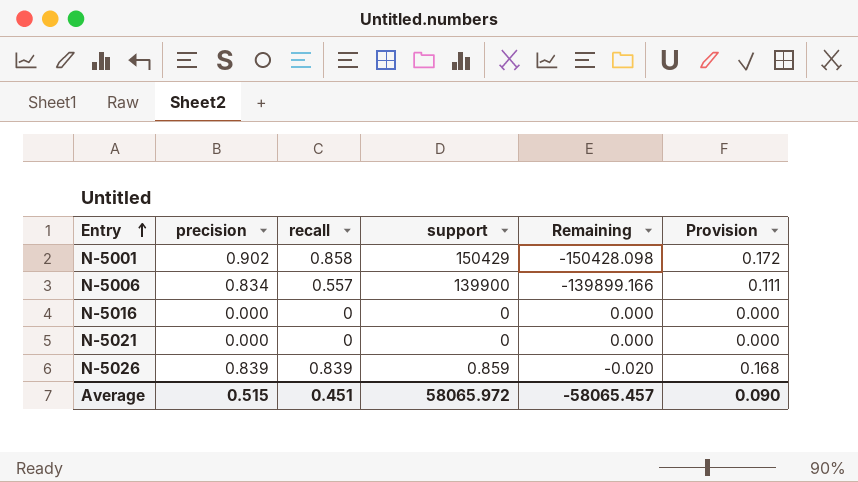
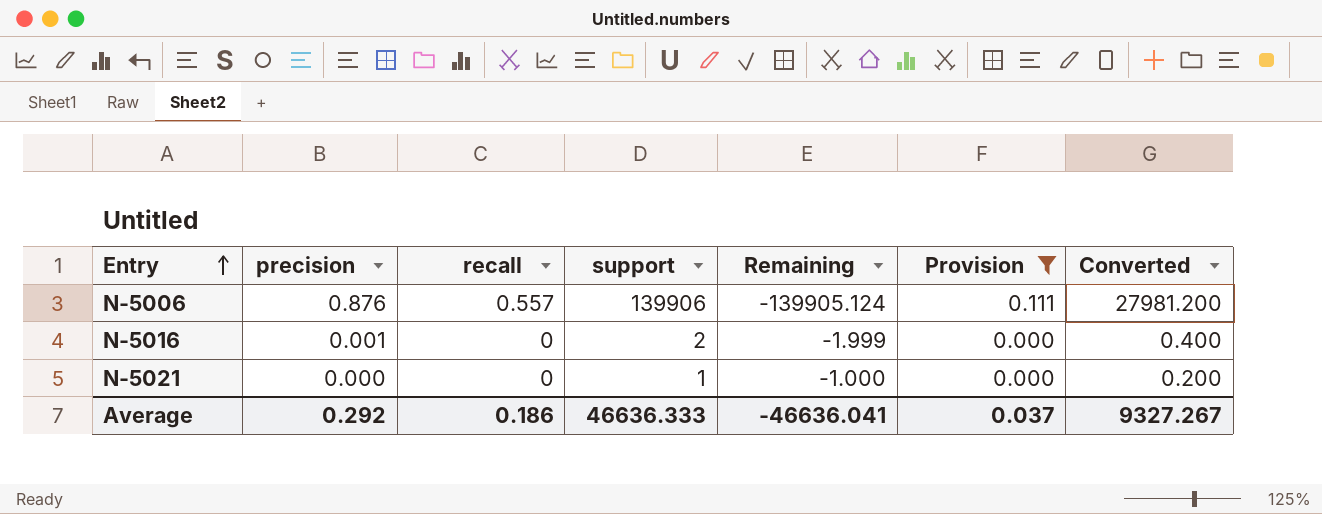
filter: none -> Provision <= 0.111
column Converted | formula: none -> [support] * 0.2
N-5006 | precision: 0.834 -> 0.876
N-5006 | support: 139900 -> 139906
N-5006 | Remaining: -139899.166 -> -139905.124
N-5016 | precision: 0.000 -> 0.001
N-5016 | support: 0 -> 2
N-5016 | Remaining: 0.000 -> -1.999
N-5021 | support: 0 -> 1
N-5021 | Remaining: 0.000 -> -1.000
Average | precision: 0.515 -> 0.292
Average | recall: 0.451 -> 0.186
Average | support: 58065.972 -> 46636.333
Average | Remaining: -58065.457 -> -46636.041
Average | Provision: 0.090 -> 0.037

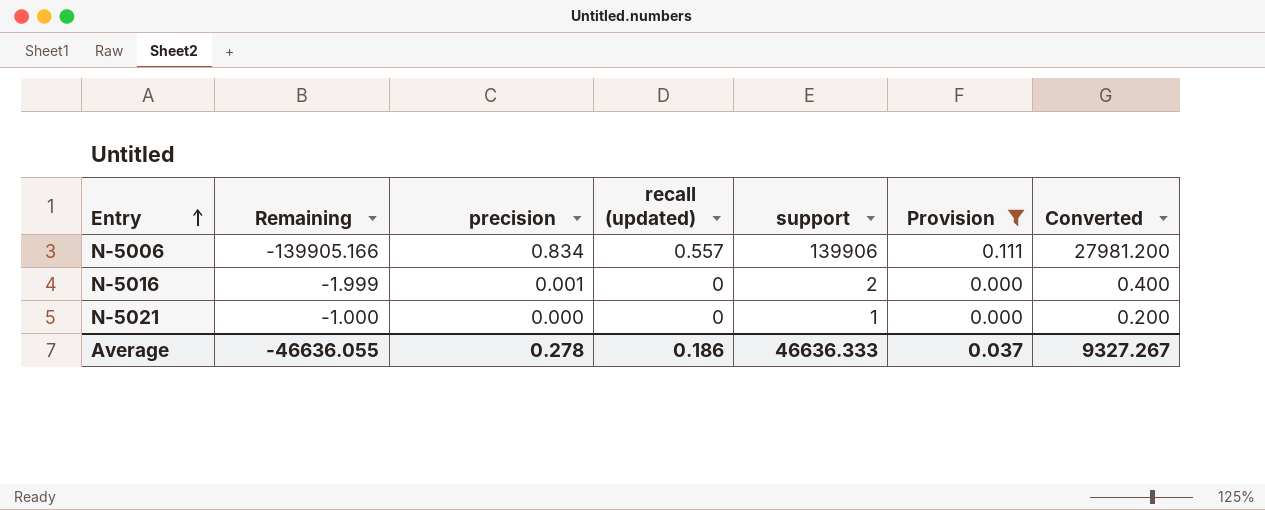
column Remaining | position: 5 -> 2
column name: recall -> recall (updated)
N-5006 | Remaining: -139905.124 -> -139905.166
N-5006 | precision: 0.876 -> 0.834
Average | Remaining: -46636.041 -> -46636.055
Average | precision: 0.292 -> 0.278

